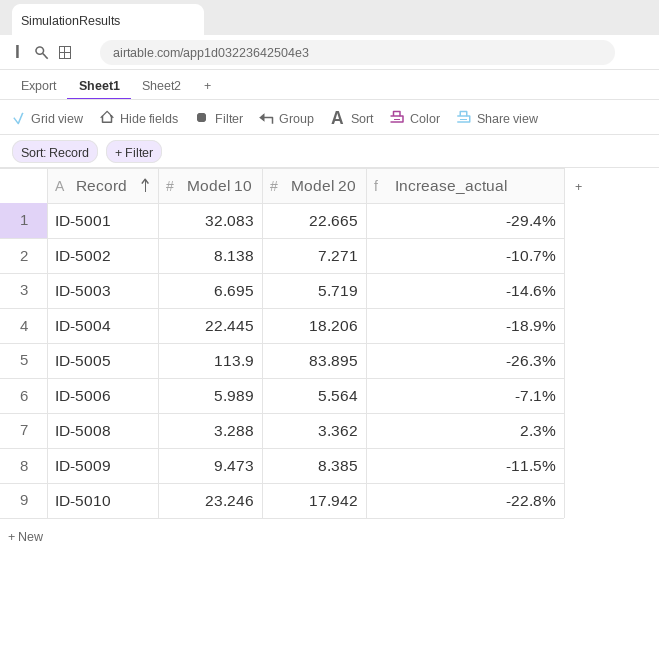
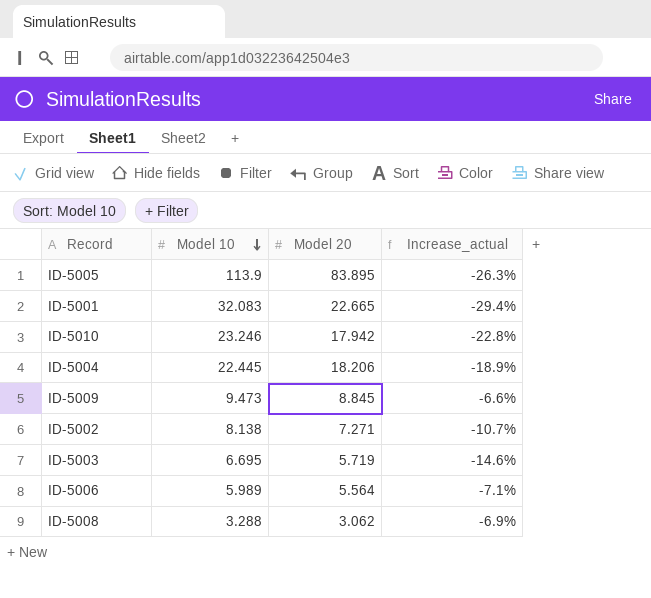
row order: Record ascending -> Model 10 descending
ID-5009 | Model 20: 8.385 -> 8.845
ID-5009 | Increase_actual: -11.5% -> -6.6%
ID-5008 | Model 20: 3.362 -> 3.062
ID-5008 | Increase_actual: 2.3% -> -6.9%

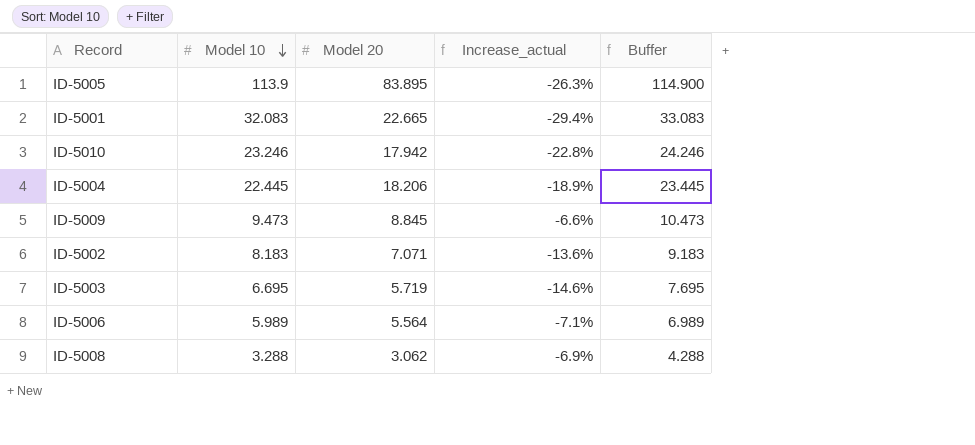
column Buffer | formula: none -> [Model 10] + 1
ID-5002 | Model 10: 8.138 -> 8.183
ID-5002 | Model 20: 7.271 -> 7.071
ID-5002 | Increase_actual: -10.7% -> -13.6%

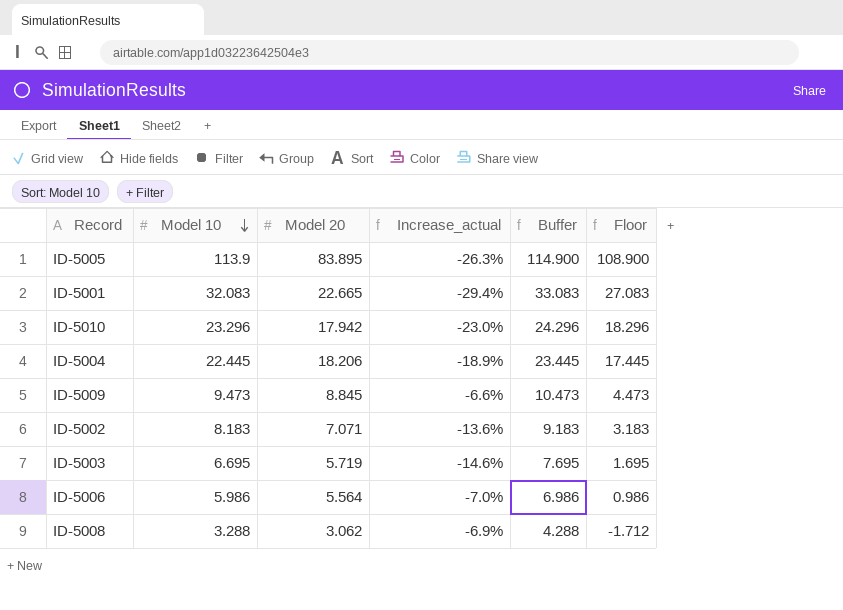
column Floor | formula: none -> [Model 10] - 5
ID-5010 | Model 10: 23.246 -> 23.296
ID-5010 | Increase_actual: -22.8% -> -23.0%
ID-5010 | Buffer: 24.246 -> 24.296
ID-5006 | Model 10: 5.989 -> 5.986
ID-5006 | Increase_actual: -7.1% -> -7.0%
ID-5006 | Buffer: 6.989 -> 6.986

